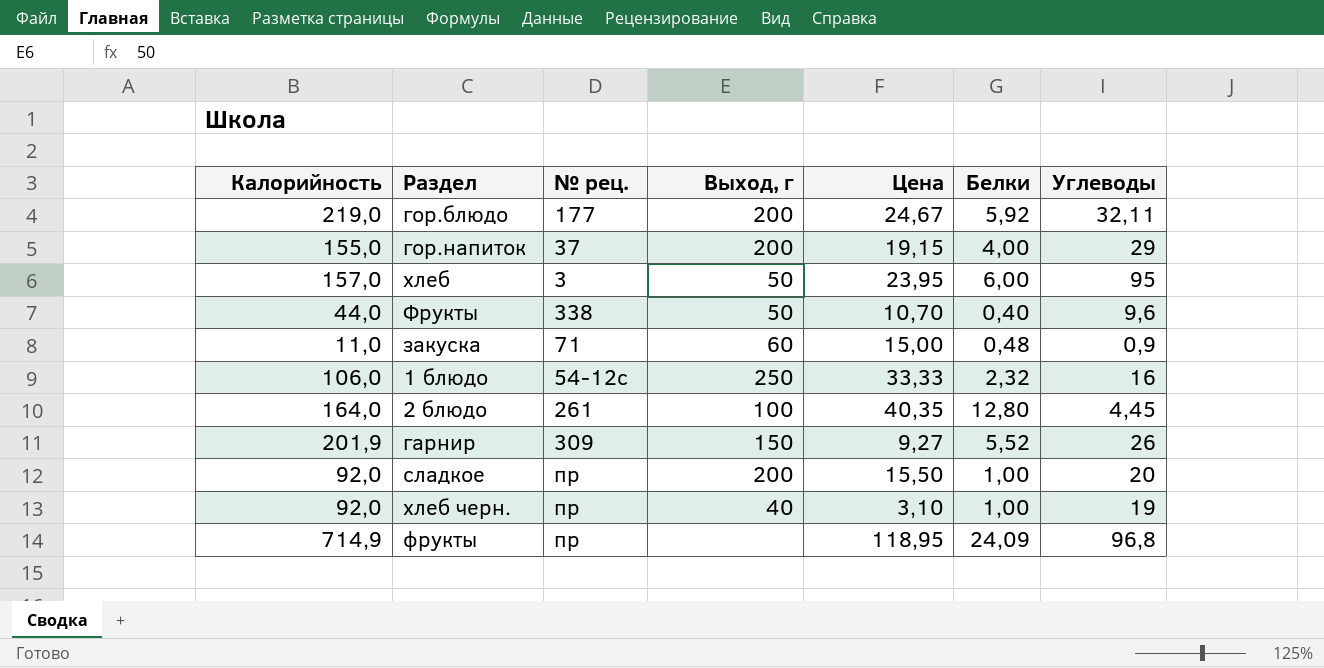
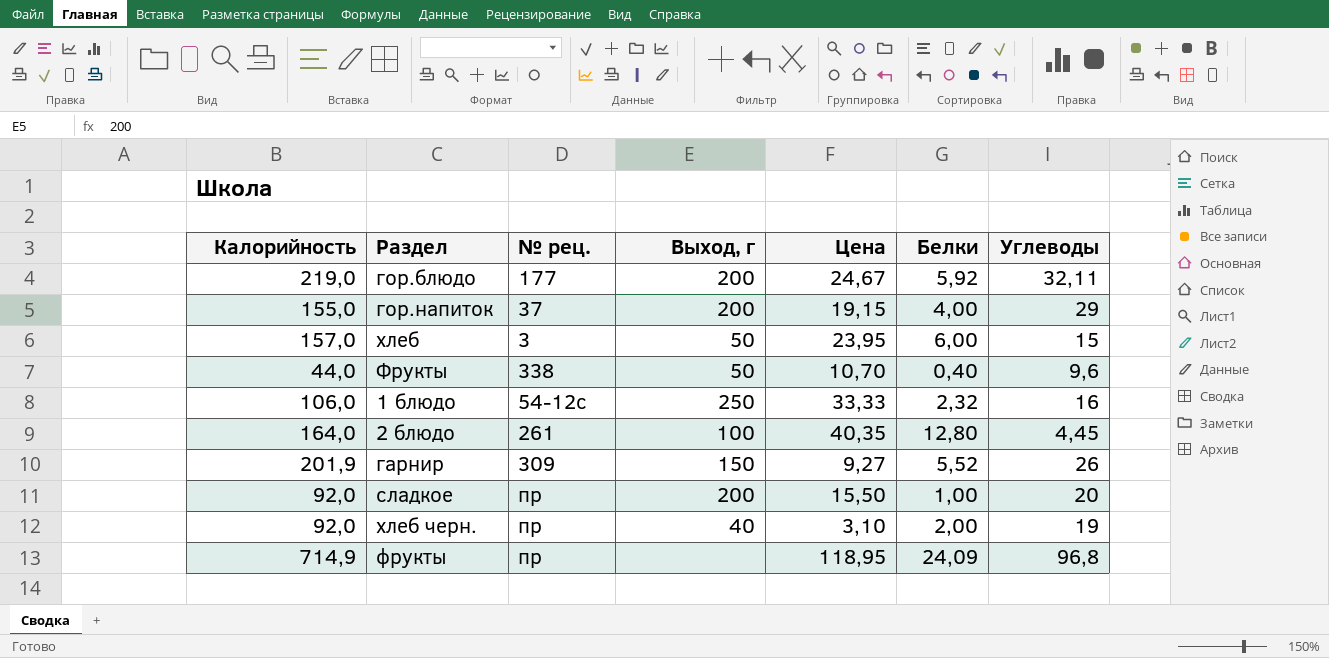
row закуска: 11,0 | 71 | 60 | 15,00 | 0,48 | 0,9 -> none
хлеб | Углеводы: 95 -> 15
хлеб черн. | Белки: 1,00 -> 2,00

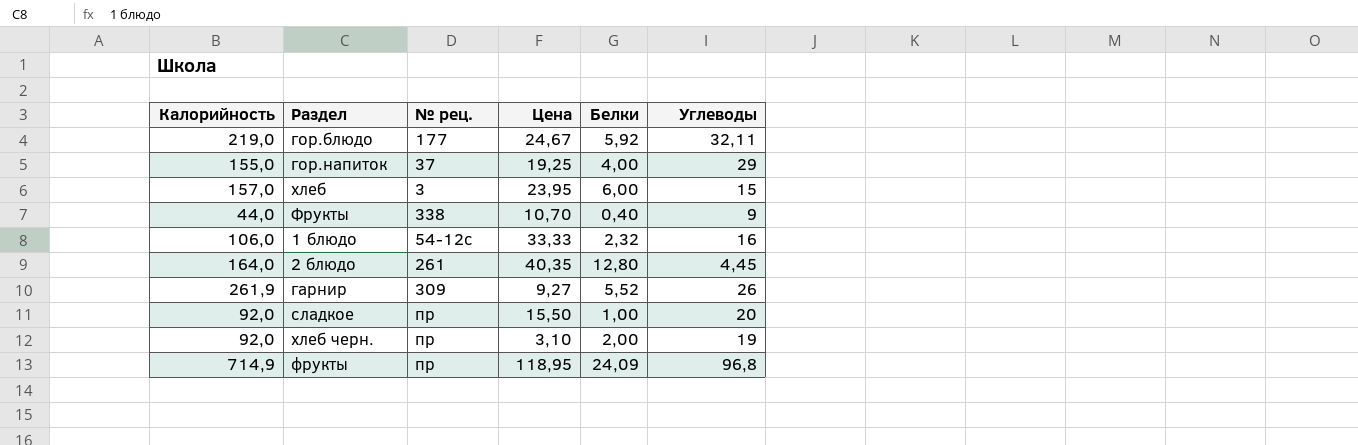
column Выход, г | position: 4 -> none
гор.напиток | Цена: 19,15 -> 19,25
Фрукты | Углеводы: 9,6 -> 9
гарнир | Калорийность: 201,9 -> 261,9

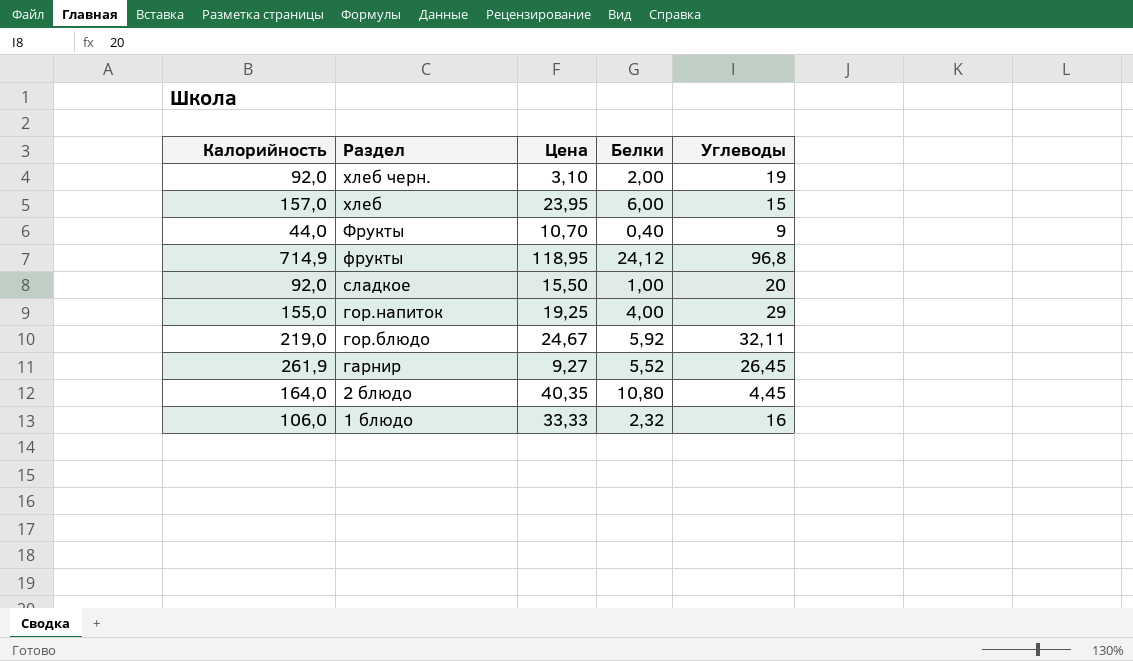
row order: none -> Раздел descending
column № рец. | position: 3 -> none
фрукты | Белки: 24,09 -> 24,12
гарнир | Углеводы: 26 -> 26,45
2 блюдо | Белки: 12,80 -> 10,80

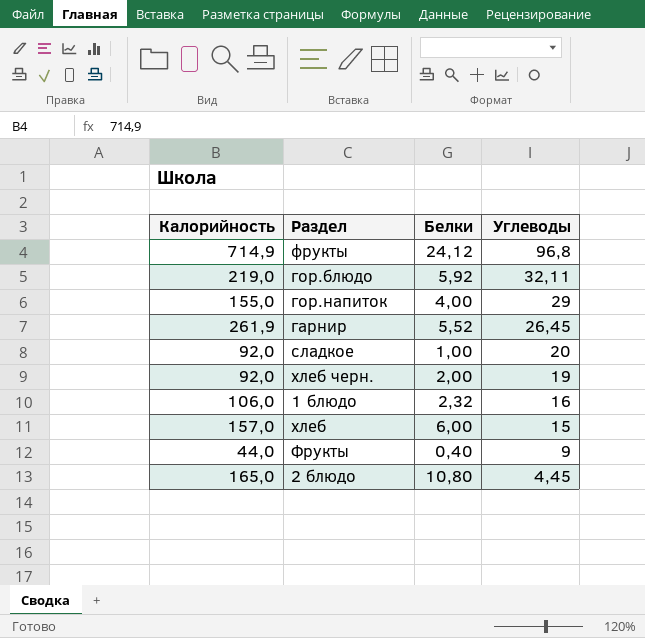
row order: Раздел descending -> Углеводы descending
column Цена | position: 3 -> none
2 блюдо | Калорийность: 164,0 -> 165,0

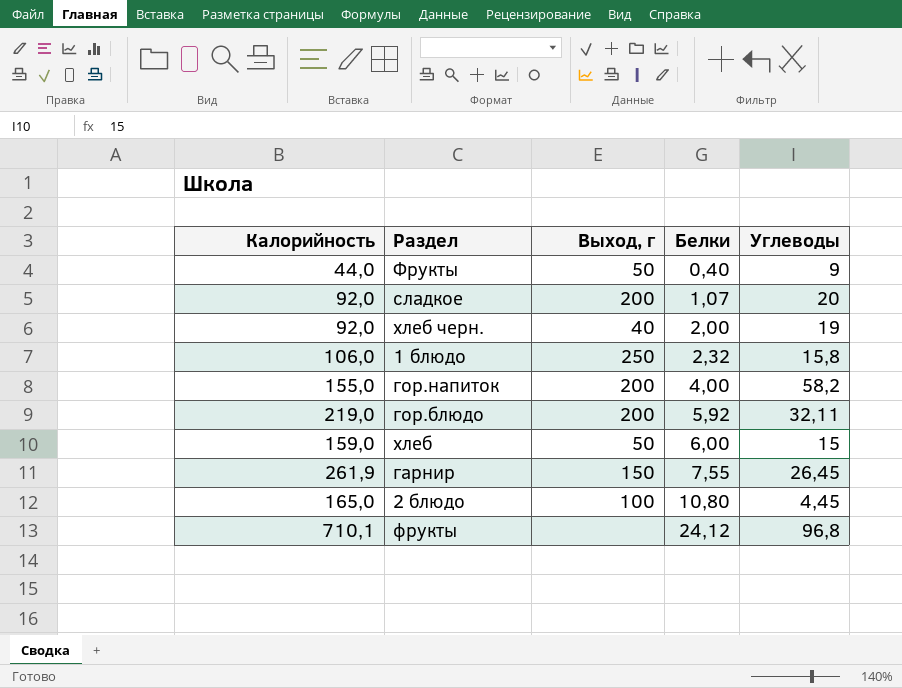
row order: Углеводы descending -> Белки ascending
column Выход, г | position: none -> 3
сладкое | Белки: 1,00 -> 1,07
1 блюдо | Углеводы: 16 -> 15,8
гор.напиток | Углеводы: 29 -> 58,2
хлеб | Калорийность: 157,0 -> 159,0
гарнир | Белки: 5,52 -> 7,55
фрукты | Калорийность: 714,9 -> 710,1

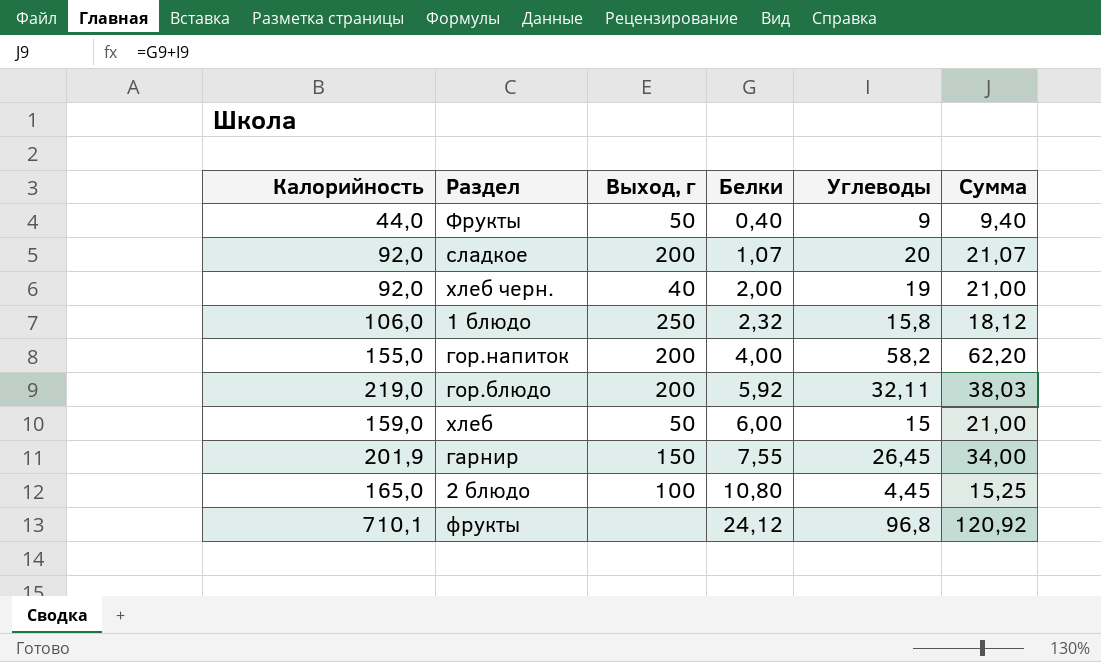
column Сумма | formula: none -> [Белки] + [Углеводы]
гарнир | Калорийность: 261,9 -> 201,9

